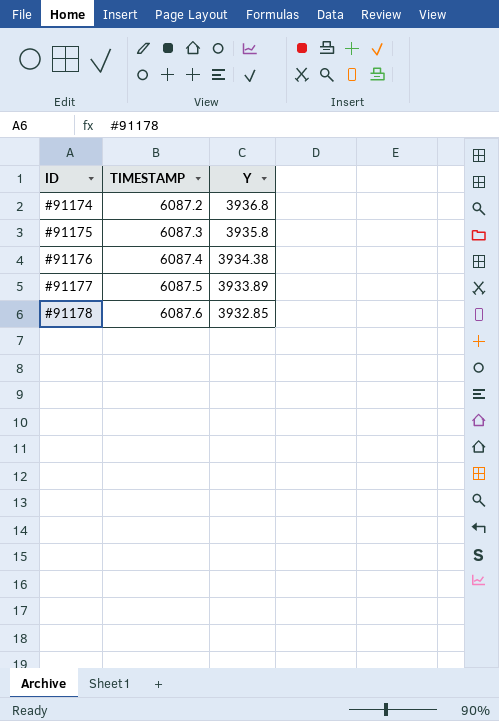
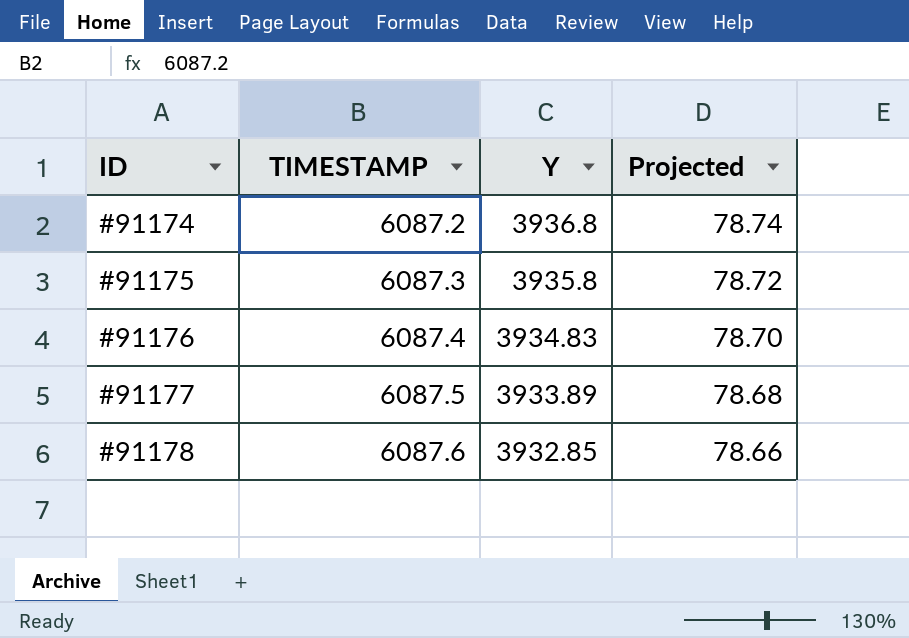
column Projected | formula: none -> [Y] * 0.02
#91176 | Y: 3934.38 -> 3934.83

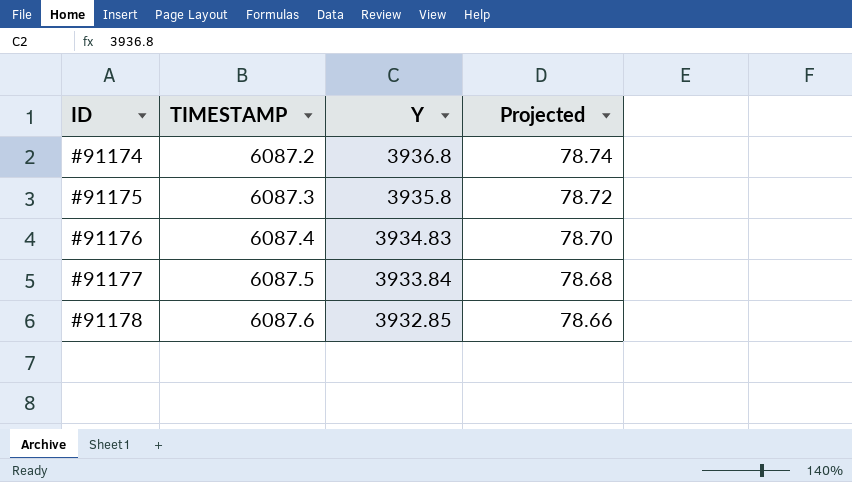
#91177 | Y: 3933.89 -> 3933.84

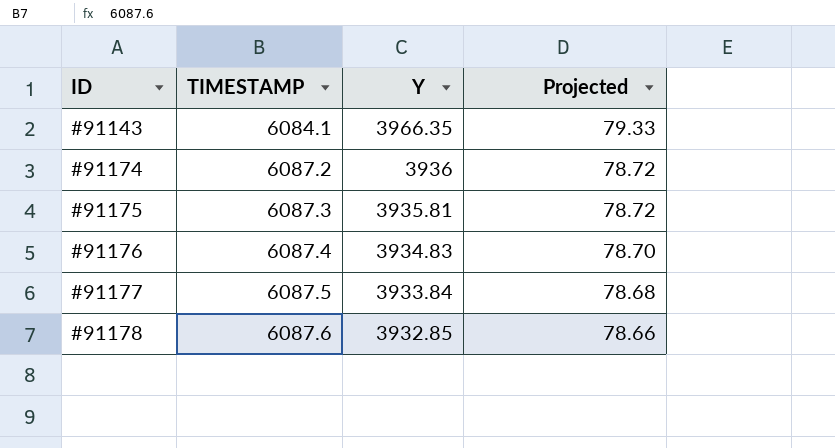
row #91143: none -> 6084.1 | 3966.35 | 79.33
#91174 | Y: 3936.8 -> 3936
#91174 | Projected: 78.74 -> 78.72
#91175 | Y: 3935.8 -> 3935.81

